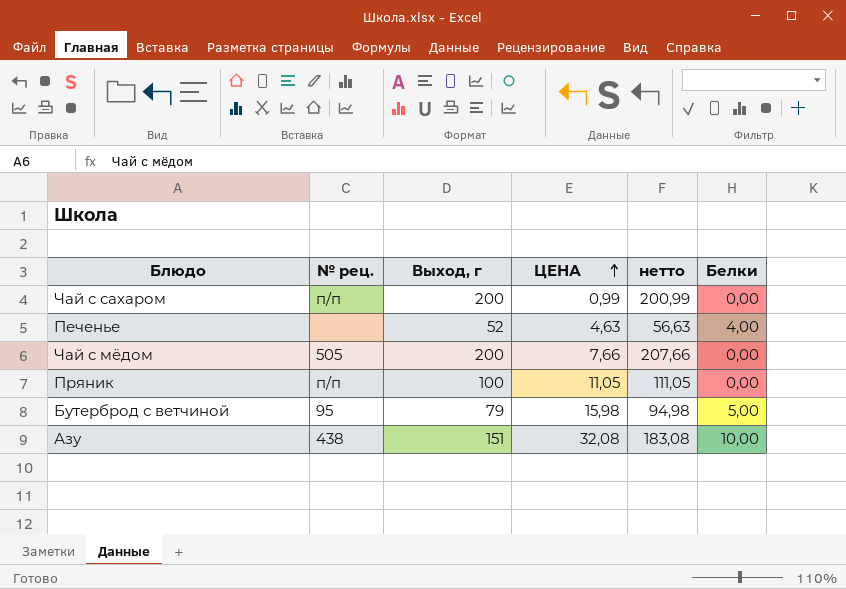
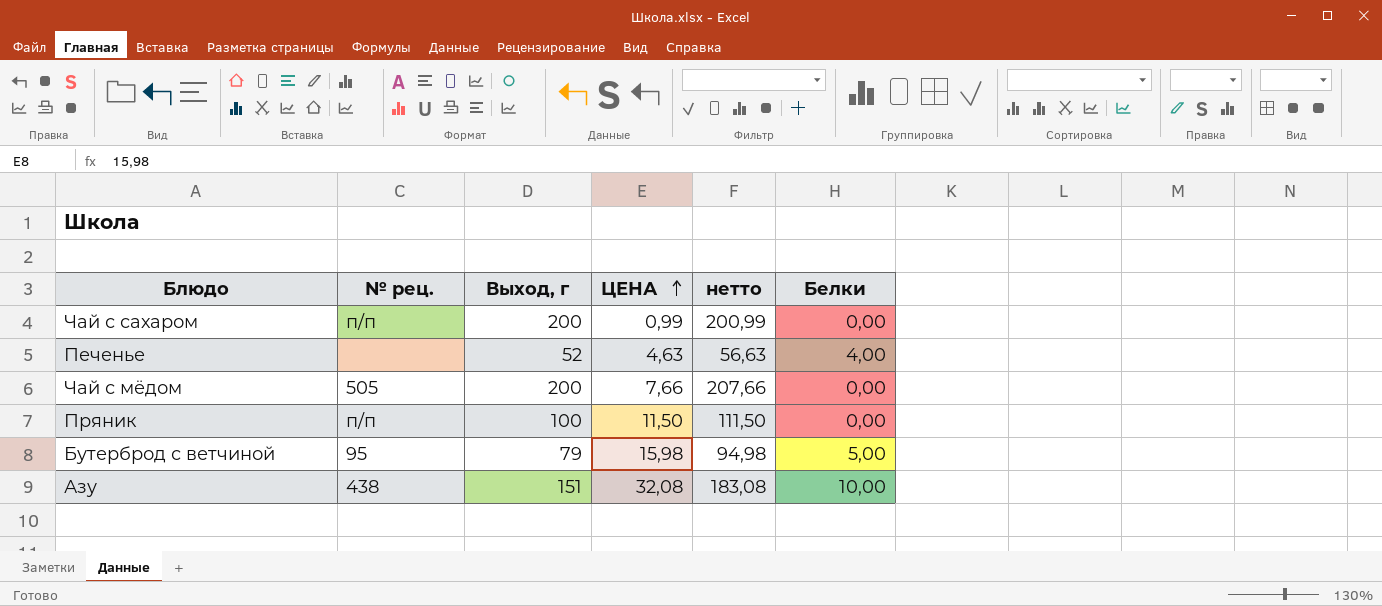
Пряник | ЦЕНА: 11,05 -> 11,50
Пряник | нетто: 111,05 -> 111,50

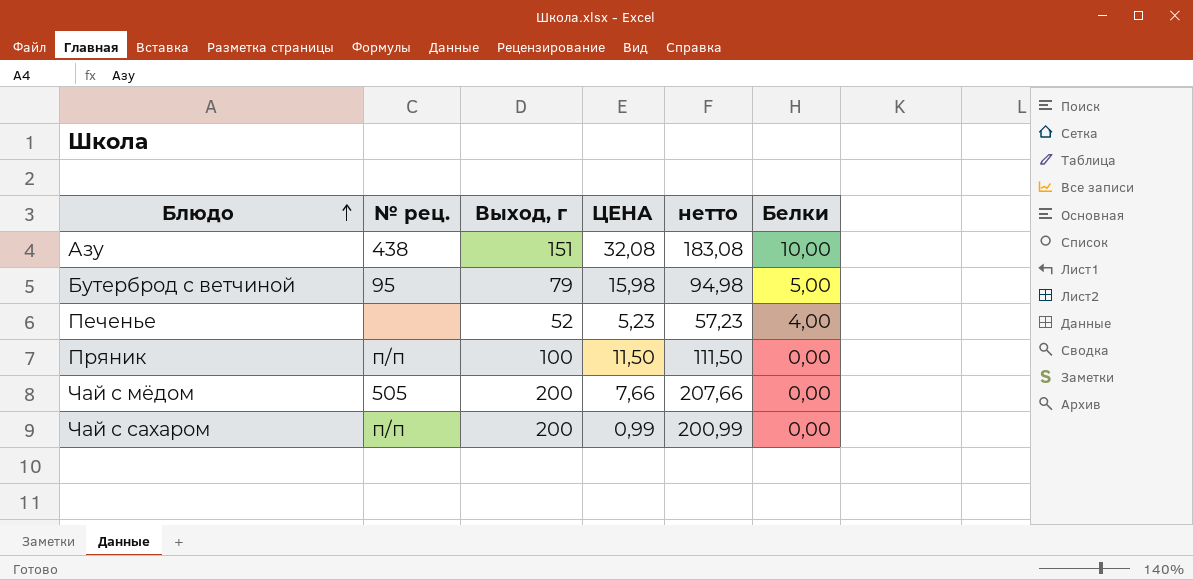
row order: ЦЕНА ascending -> Блюдо ascending
Печенье | ЦЕНА: 4,63 -> 5,23
Печенье | нетто: 56,63 -> 57,23

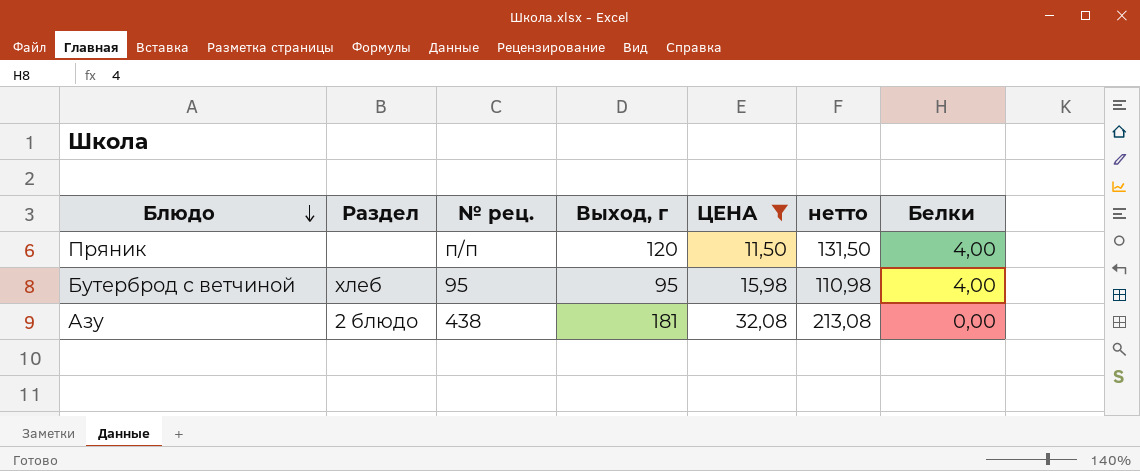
filter: none -> ЦЕНА >= 11,50
row order: Блюдо ascending -> Блюдо descending
column Раздел | position: none -> 2
Пряник | Выход, г: 100 -> 120
Пряник | нетто: 111,50 -> 131,50
Пряник | Белки: 0,00 -> 4,00
Бутерброд с ветчиной | Выход, г: 79 -> 95
Бутерброд с ветчиной | нетто: 94,98 -> 110,98
Бутерброд с ветчиной | Белки: 5,00 -> 4,00
Азу | Выход, г: 151 -> 181
Азу | нетто: 183,08 -> 213,08
Азу | Белки: 10,00 -> 0,00

